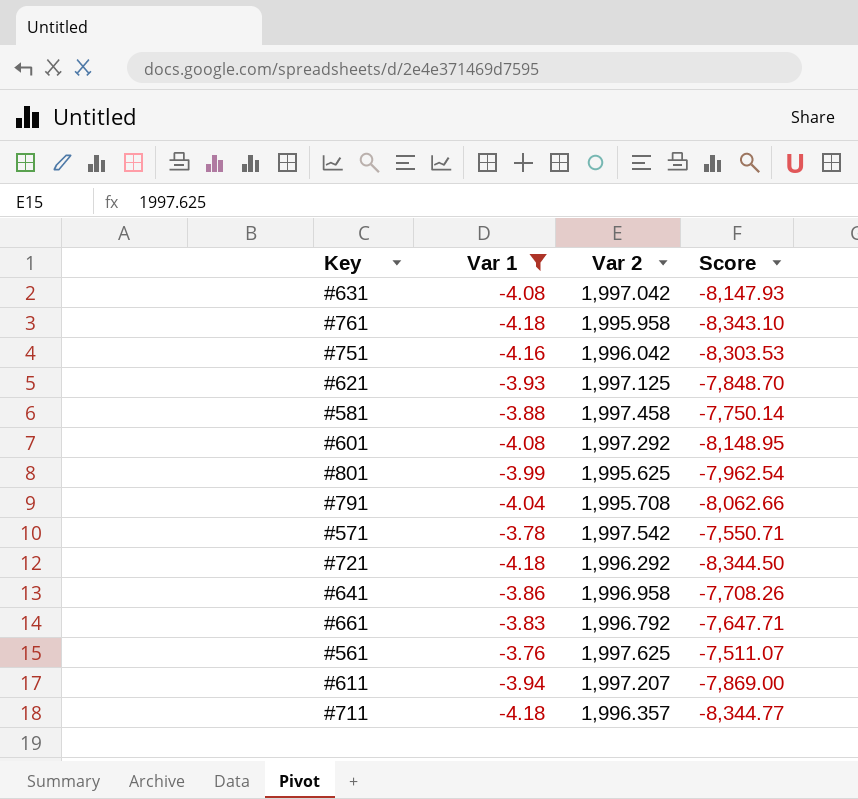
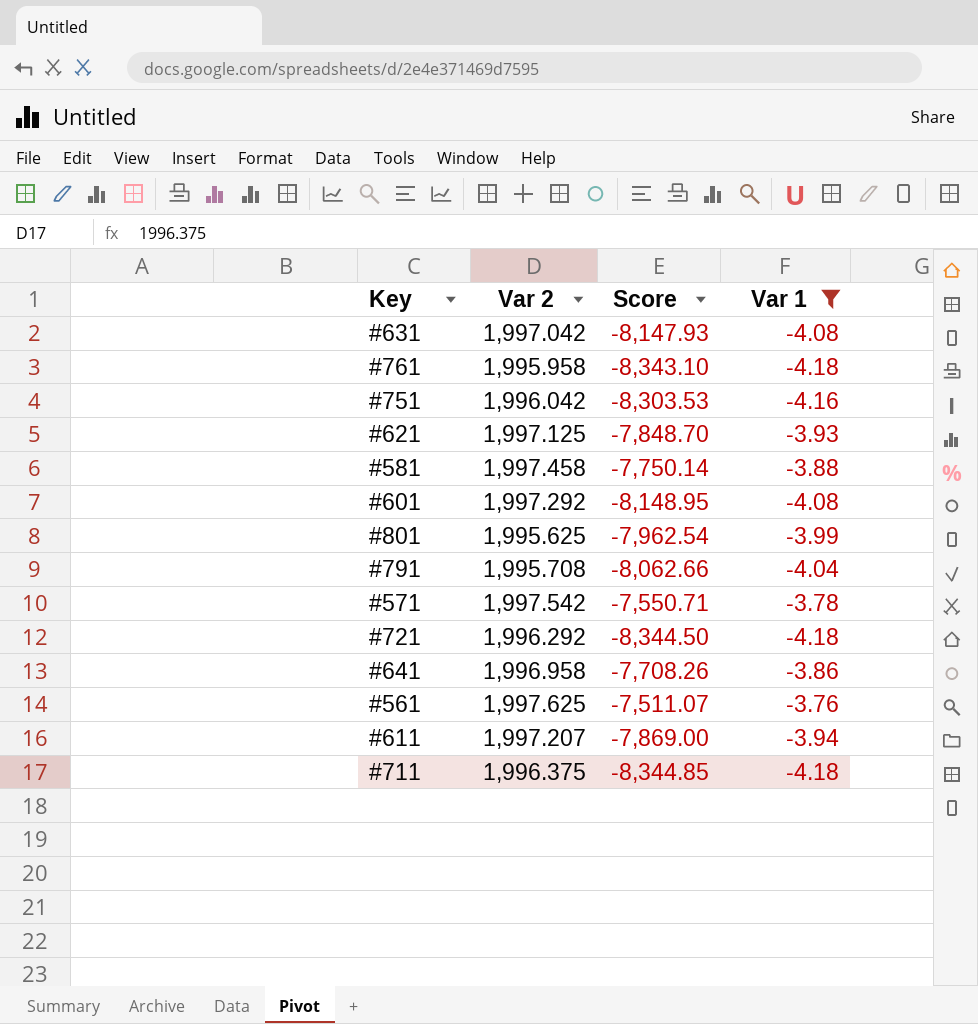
column Var 1 | position: 2 -> 4
row #661: -3.83 | 1,996.792 | -7,647.71 -> none
#711 | Var 2: 1,996.357 -> 1,996.375
#711 | Score: -8,344.77 -> -8,344.85

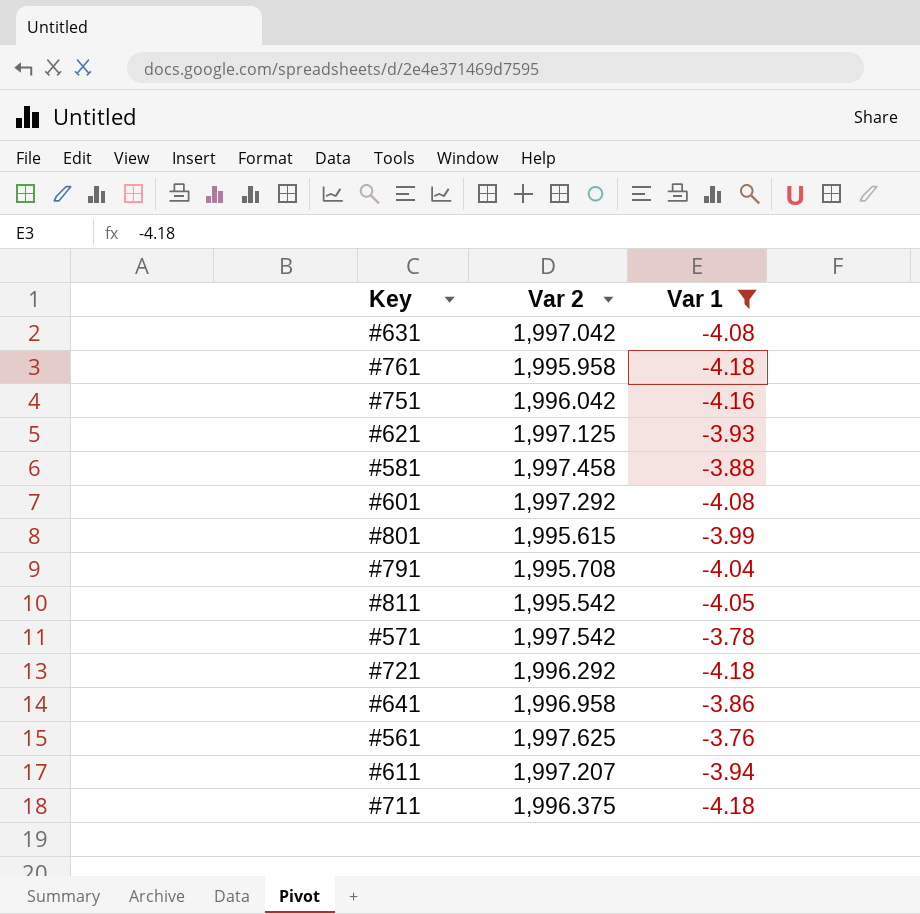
column Score | formula: [Var 2] * [Var 1] -> none
#801 | Var 2: 1,995.625 -> 1,995.615
row #811: none -> 1,995.542 | -4.05

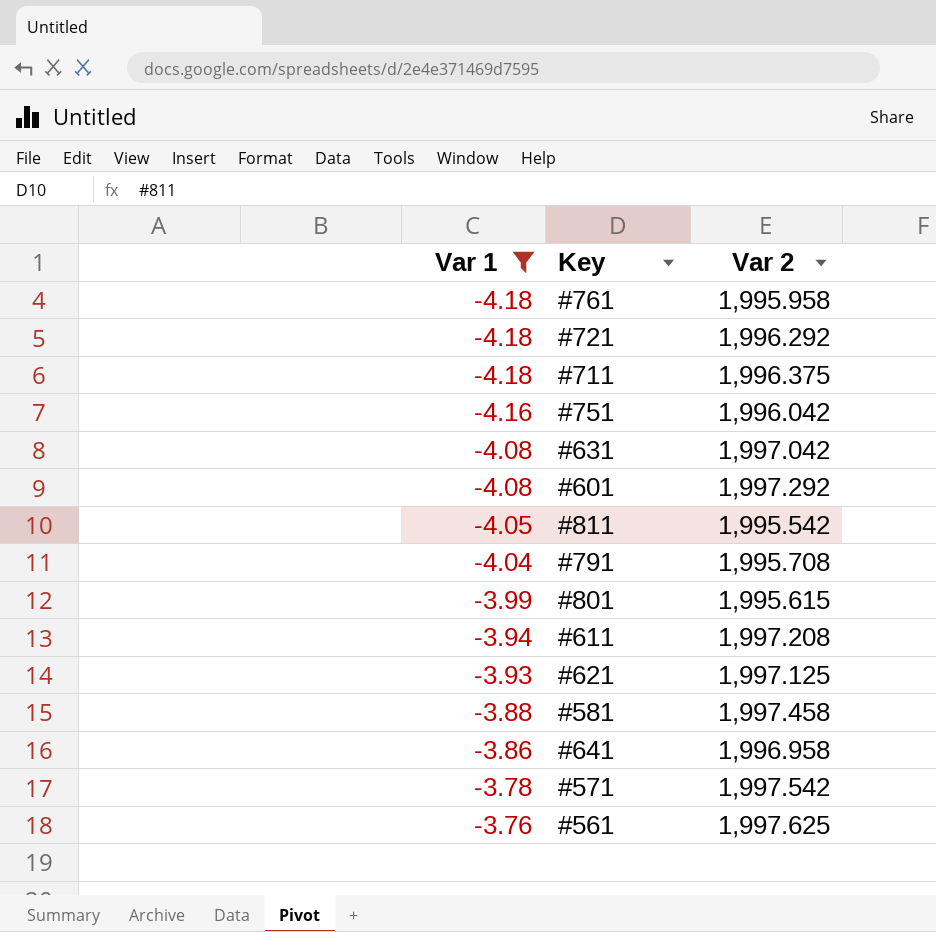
row order: none -> Var 1 ascending
column Var 1 | position: 3 -> 1
#611 | Var 2: 1,997.207 -> 1,997.208

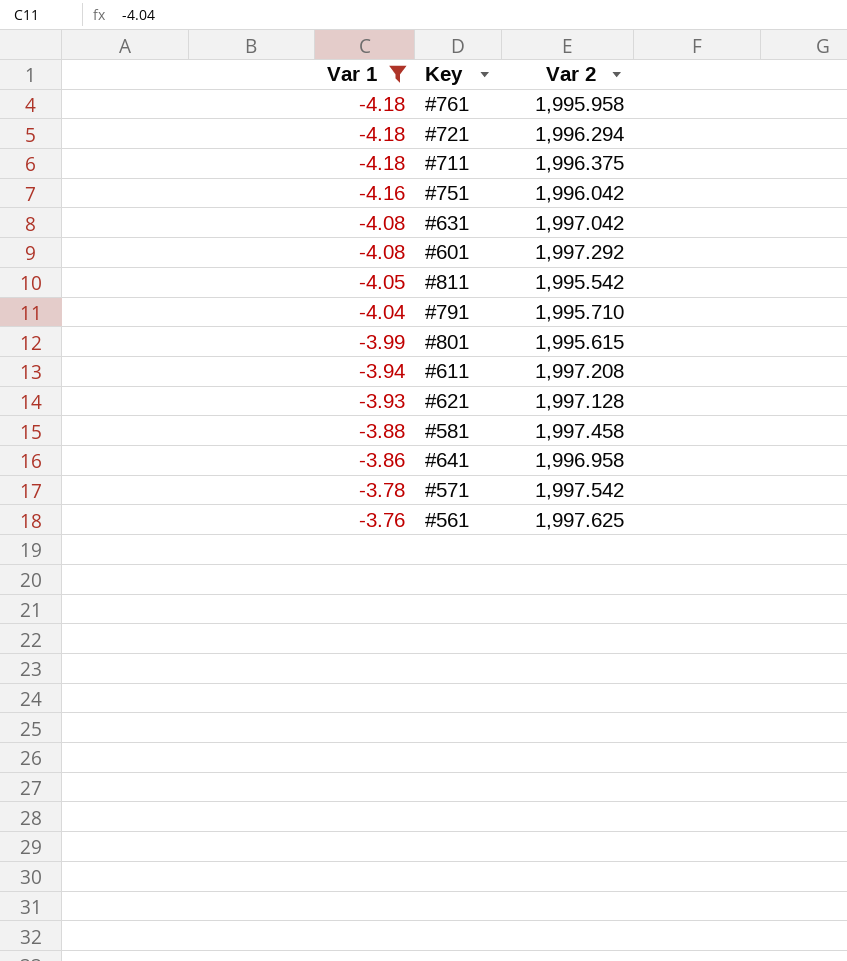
#721 | Var 2: 1,996.292 -> 1,996.294
#791 | Var 2: 1,995.708 -> 1,995.710
#621 | Var 2: 1,997.125 -> 1,997.128

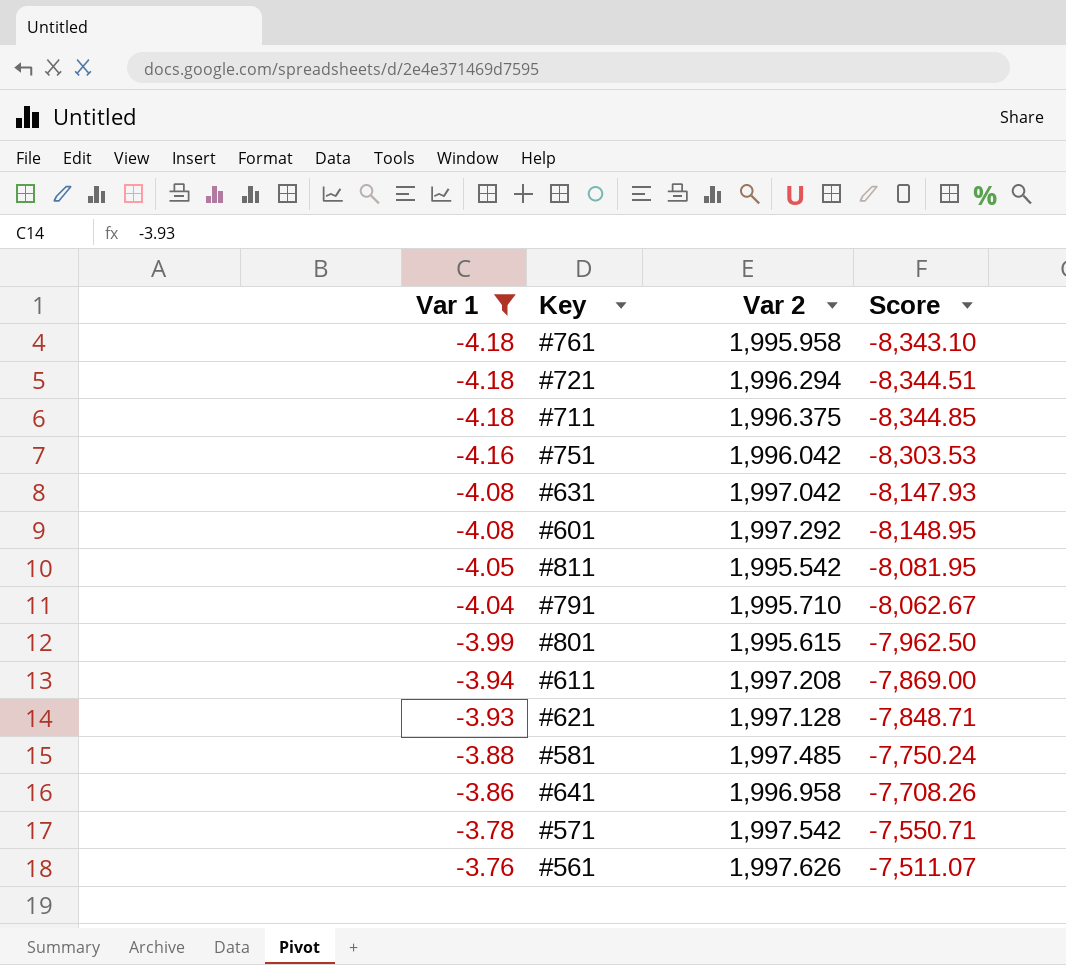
column Score | formula: none -> [Var 1] * [Var 2]
#581 | Var 2: 1,997.458 -> 1,997.485
#561 | Var 2: 1,997.625 -> 1,997.626

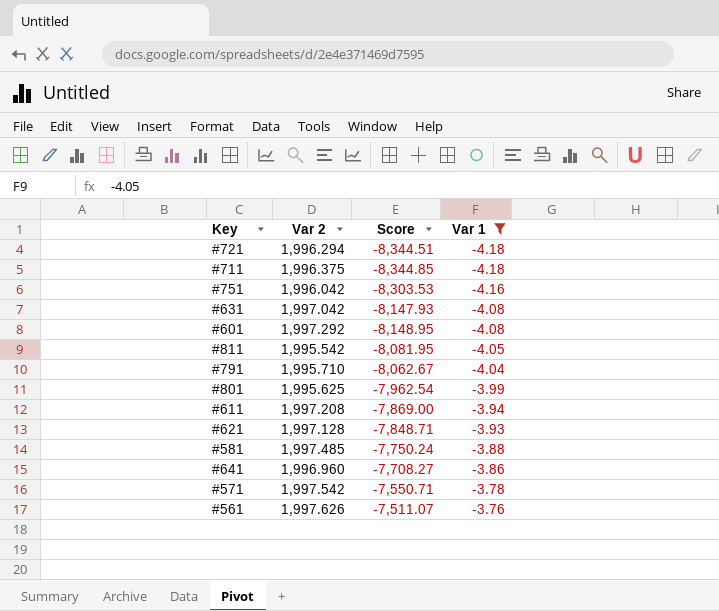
column Var 1 | position: 1 -> 4
row #761: -4.18 | 1,995.958 | -8,343.10 -> none
#801 | Var 2: 1,995.615 -> 1,995.625
#801 | Score: -7,962.50 -> -7,962.54
#641 | Var 2: 1,996.958 -> 1,996.960
#641 | Score: -7,708.26 -> -7,708.27

